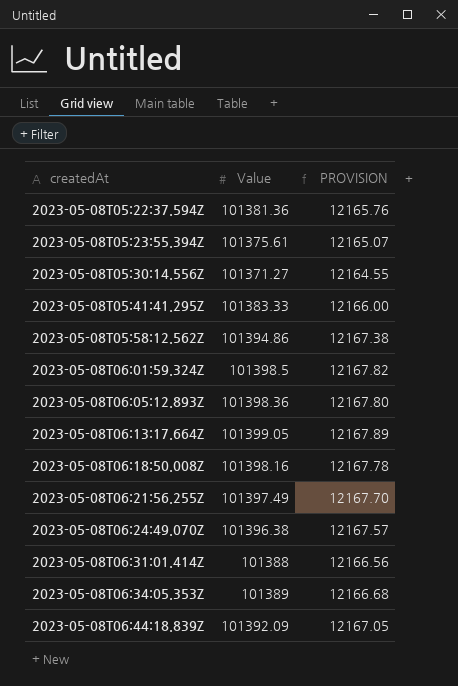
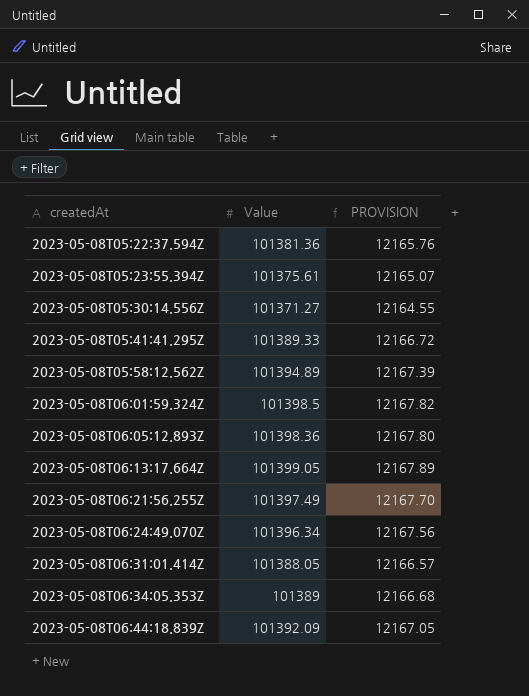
row 2023-05-08T06:18:50.008Z: 101398.16 | 12167.78 -> none
2023-05-08T05:41:41.295Z | Value: 101383.33 -> 101389.33
2023-05-08T05:41:41.295Z | PROVISION: 12166.00 -> 12166.72
2023-05-08T05:58:12.562Z | Value: 101394.86 -> 101394.89
2023-05-08T05:58:12.562Z | PROVISION: 12167.38 -> 12167.39
2023-05-08T06:24:49.070Z | Value: 101396.38 -> 101396.34
2023-05-08T06:24:49.070Z | PROVISION: 12167.57 -> 12167.56
2023-05-08T06:31:01.414Z | Value: 101388 -> 101388.05
2023-05-08T06:31:01.414Z | PROVISION: 12166.56 -> 12166.57

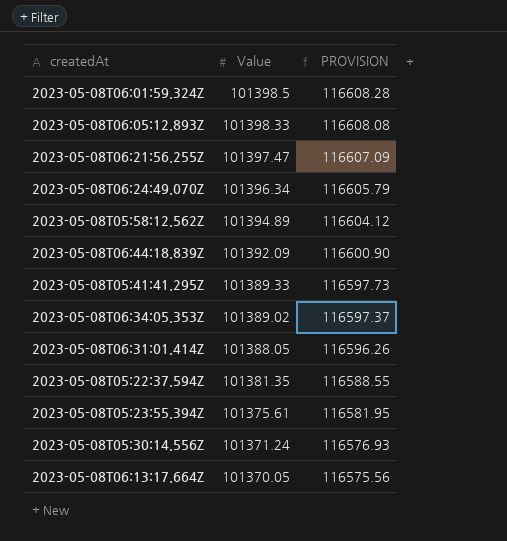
row order: createdAt ascending -> Value descending
column PROVISION | formula: [Value] * 0.12 -> [Value] * 1.15
2023-05-08T06:05:12.893Z | Value: 101398.36 -> 101398.33
2023-05-08T06:21:56.255Z | Value: 101397.49 -> 101397.47
2023-05-08T06:34:05.353Z | Value: 101389 -> 101389.02
2023-05-08T05:22:37.594Z | Value: 101381.36 -> 101381.35
2023-05-08T05:30:14.556Z | Value: 101371.27 -> 101371.24
2023-05-08T06:13:17.664Z | Value: 101399.05 -> 101370.05

